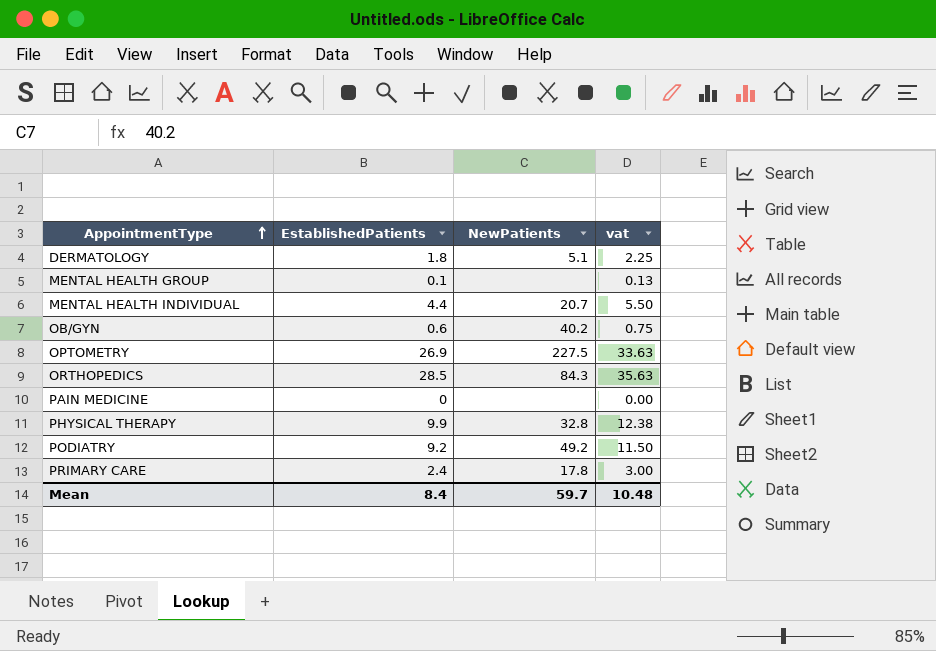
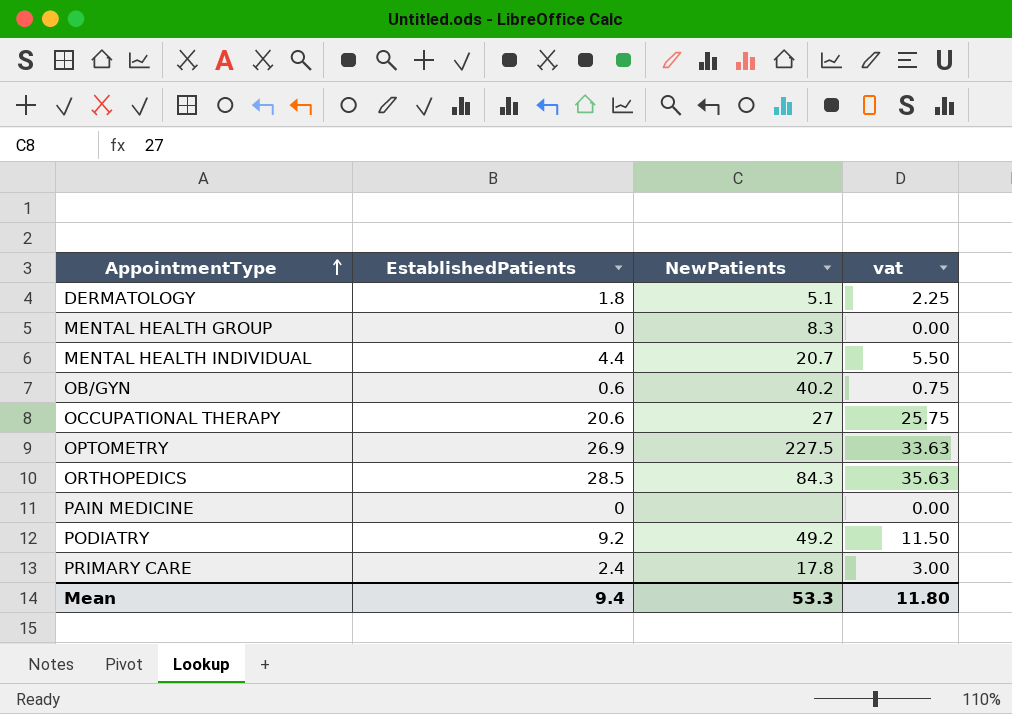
row PHYSICAL THERAPY: 9.9 | 32.8 | 12.38 -> none
MENTAL HEALTH GROUP | EstablishedPatients: 0.1 -> 0
MENTAL HEALTH GROUP | NewPatients: none -> 8.3
MENTAL HEALTH GROUP | vat: 0.13 -> 0.00
row OCCUPATIONAL THERAPY: none -> 20.6 | 27 | 25.75
Mean | EstablishedPatients: 8.4 -> 9.4
Mean | NewPatients: 59.7 -> 53.3
Mean | vat: 10.48 -> 11.80

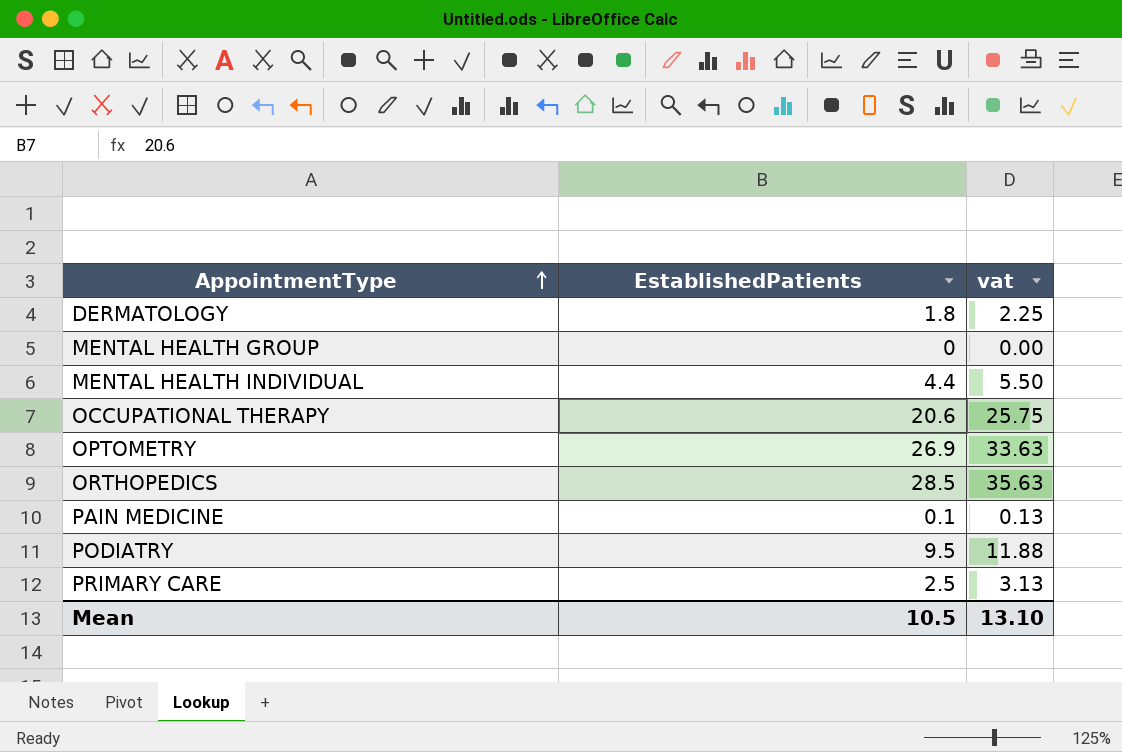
column NewPatients | position: 3 -> none
row OB/GYN: 0.6 | 40.2 | 0.75 -> none
PAIN MEDICINE | EstablishedPatients: 0 -> 0.1
PAIN MEDICINE | vat: 0.00 -> 0.13
PODIATRY | EstablishedPatients: 9.2 -> 9.5
PODIATRY | vat: 11.50 -> 11.88
PRIMARY CARE | EstablishedPatients: 2.4 -> 2.5
PRIMARY CARE | vat: 3.00 -> 3.13
Mean | EstablishedPatients: 9.4 -> 10.5
Mean | vat: 11.80 -> 13.10

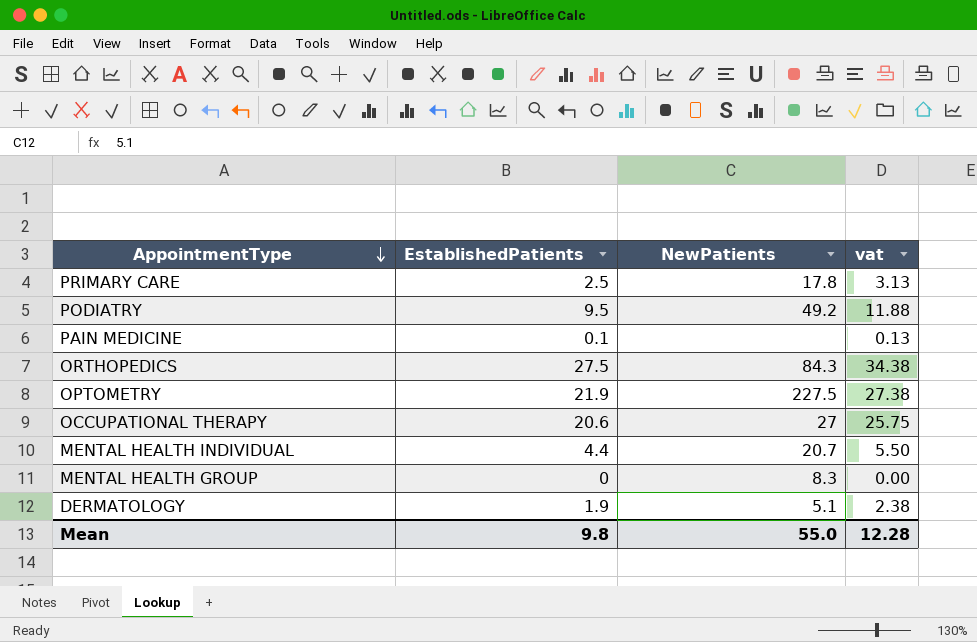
row order: AppointmentType ascending -> AppointmentType descending
column NewPatients | position: none -> 3
ORTHOPEDICS | EstablishedPatients: 28.5 -> 27.5
ORTHOPEDICS | vat: 35.63 -> 34.38
OPTOMETRY | EstablishedPatients: 26.9 -> 21.9
OPTOMETRY | vat: 33.63 -> 27.38
DERMATOLOGY | EstablishedPatients: 1.8 -> 1.9
DERMATOLOGY | vat: 2.25 -> 2.38
Mean | EstablishedPatients: 10.5 -> 9.8
Mean | vat: 13.10 -> 12.28

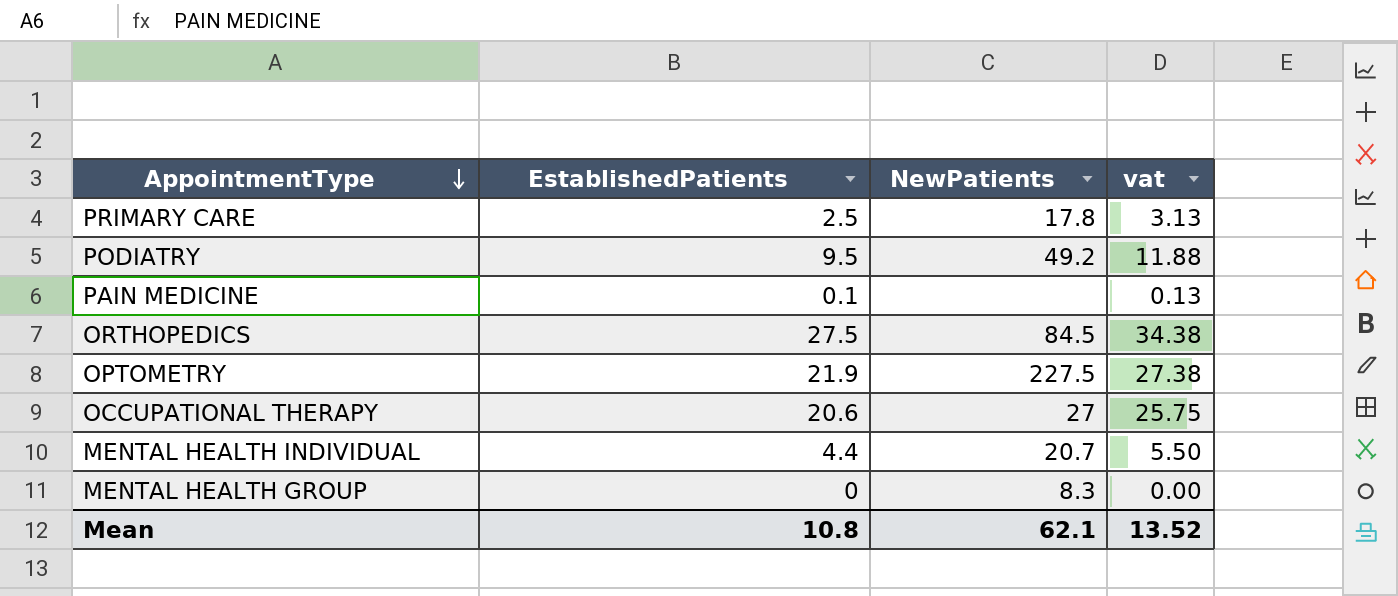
row DERMATOLOGY: 1.9 | 5.1 | 2.38 -> none
ORTHOPEDICS | NewPatients: 84.3 -> 84.5
Mean | EstablishedPatients: 9.8 -> 10.8
Mean | NewPatients: 55.0 -> 62.1
Mean | vat: 12.28 -> 13.52

